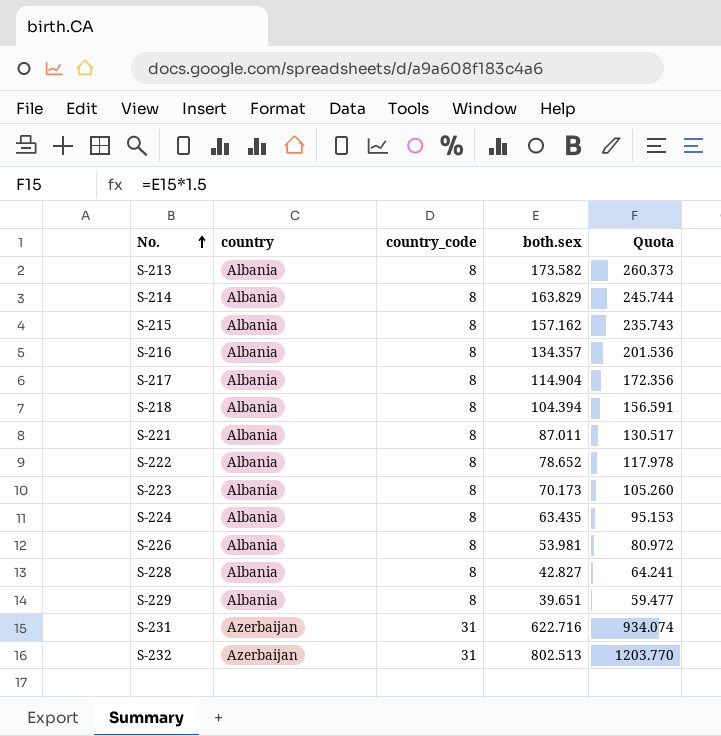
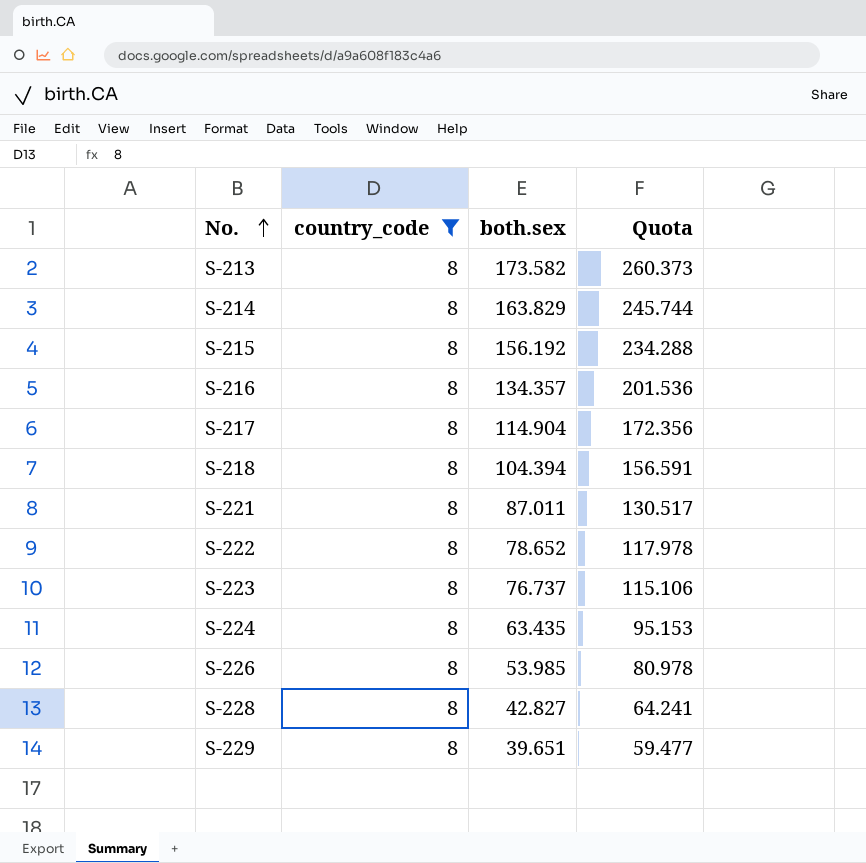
filter: none -> country_code = 8
column country | position: 2 -> none
S-215 | both.sex: 157.162 -> 156.192
S-215 | Quota: 235.743 -> 234.288
S-223 | both.sex: 70.173 -> 76.737
S-223 | Quota: 105.260 -> 115.106
S-226 | both.sex: 53.981 -> 53.985
S-226 | Quota: 80.972 -> 80.978

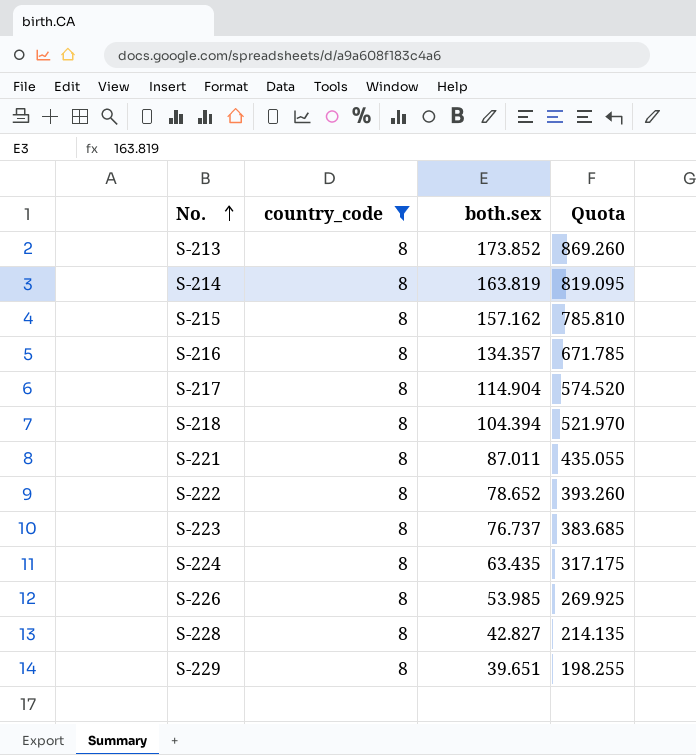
column Quota | formula: [both.sex] * 1.5 -> [both.sex] * 5
S-213 | both.sex: 173.582 -> 173.852
S-214 | both.sex: 163.829 -> 163.819
S-215 | both.sex: 156.192 -> 157.162

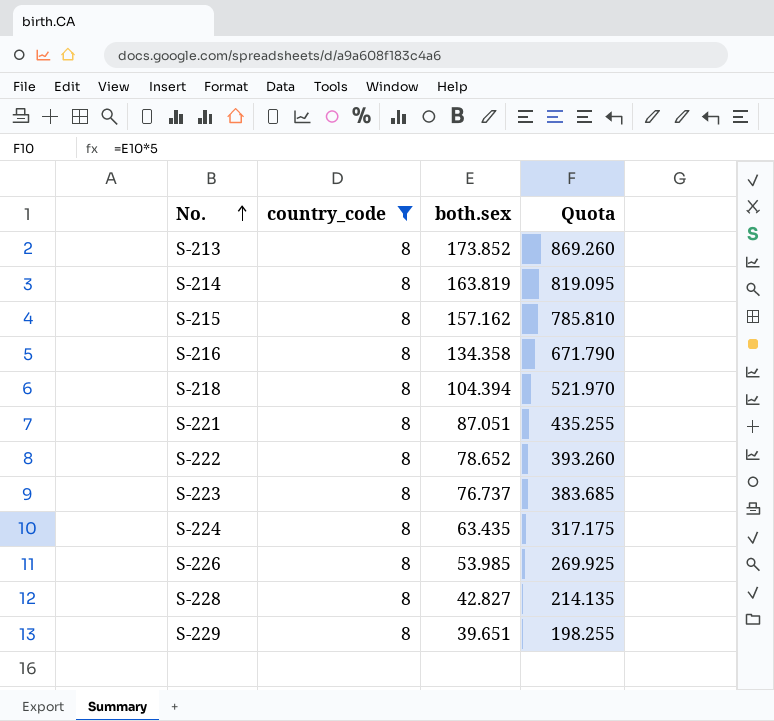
row S-217: 8 | 114.904 | 574.520 -> none
S-216 | both.sex: 134.357 -> 134.358
S-216 | Quota: 671.785 -> 671.790
S-221 | both.sex: 87.011 -> 87.051
S-221 | Quota: 435.055 -> 435.255

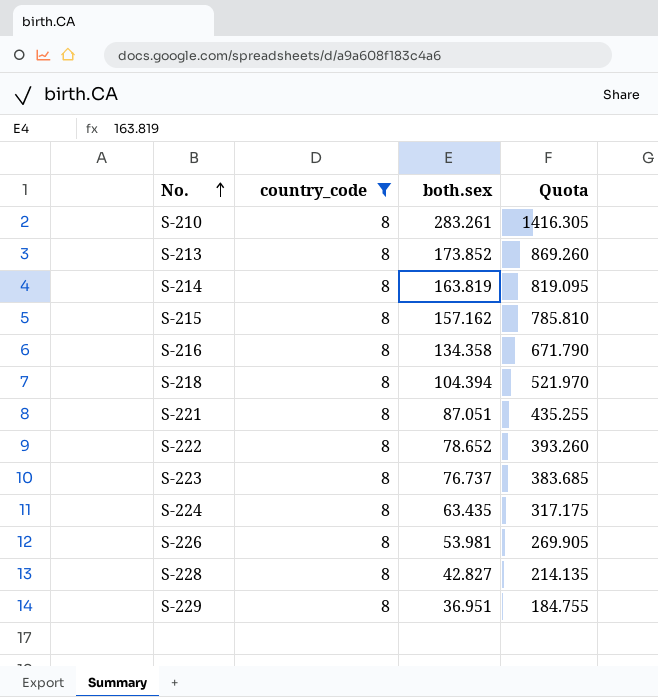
row S-210: none -> 8 | 283.261 | 1416.305
S-226 | both.sex: 53.985 -> 53.981
S-226 | Quota: 269.925 -> 269.905
S-229 | both.sex: 39.651 -> 36.951
S-229 | Quota: 198.255 -> 184.755

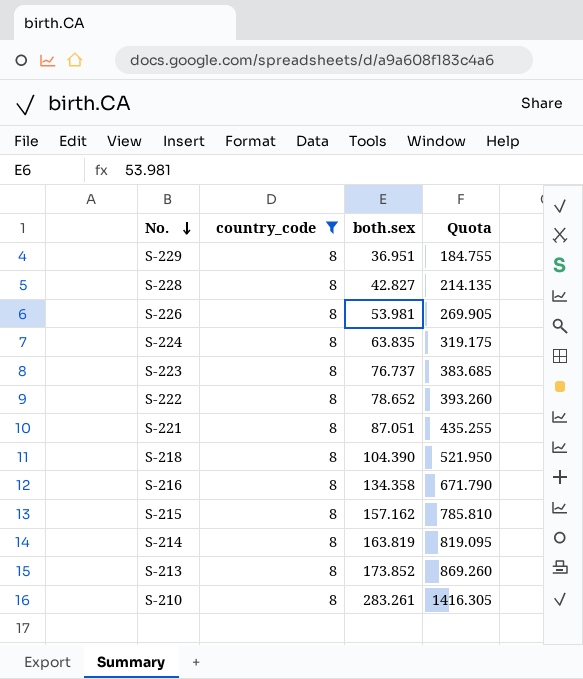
row order: No. ascending -> No. descending
S-224 | both.sex: 63.435 -> 63.835
S-224 | Quota: 317.175 -> 319.175
S-218 | both.sex: 104.394 -> 104.390
S-218 | Quota: 521.970 -> 521.950

